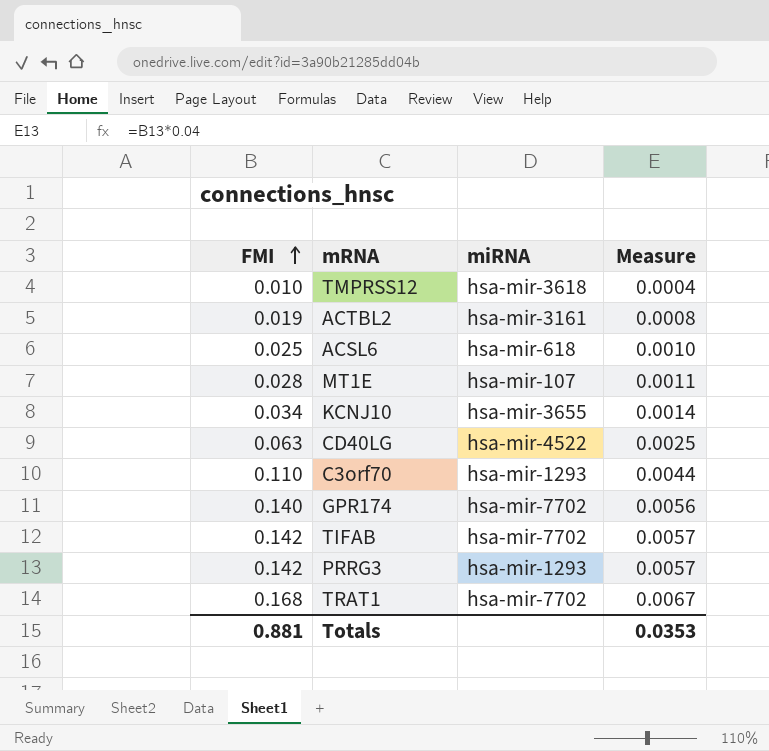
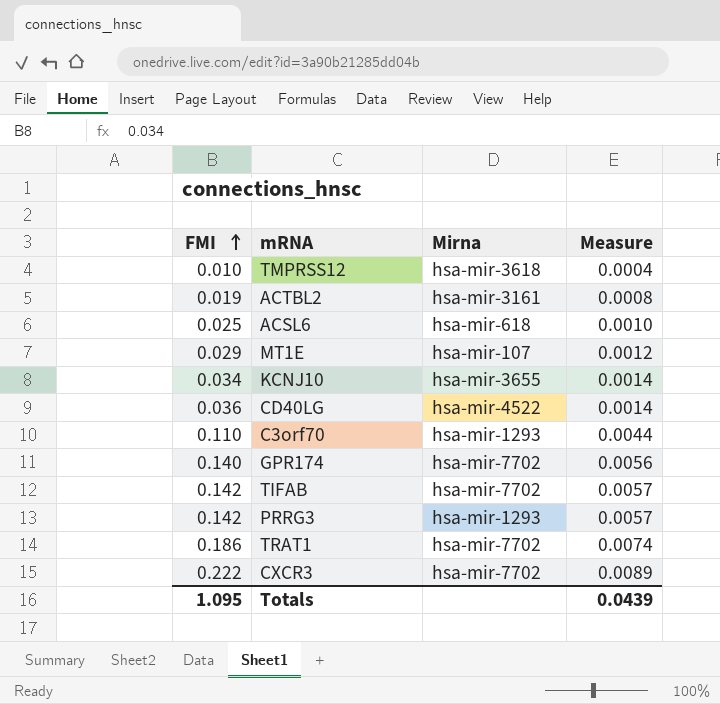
column name: miRNA -> Mirna
MT1E | FMI: 0.028 -> 0.029
MT1E | Measure: 0.0011 -> 0.0012
CD40LG | FMI: 0.063 -> 0.036
CD40LG | Measure: 0.0025 -> 0.0014
TRAT1 | FMI: 0.168 -> 0.186
TRAT1 | Measure: 0.0067 -> 0.0074
row CXCR3: none -> 0.222 | hsa-mir-7702 | 0.0089
Totals | FMI: 0.881 -> 1.095
Totals | Measure: 0.0353 -> 0.0439

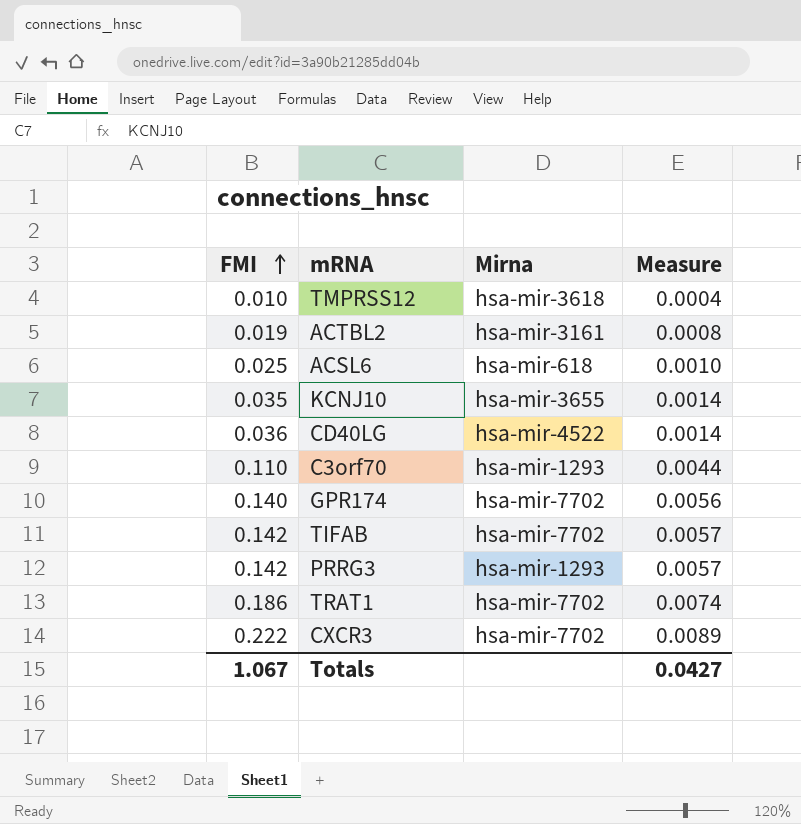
row MT1E: 0.029 | hsa-mir-107 | 0.0012 -> none
KCNJ10 | FMI: 0.034 -> 0.035
Totals | FMI: 1.095 -> 1.067
Totals | Measure: 0.0439 -> 0.0427

